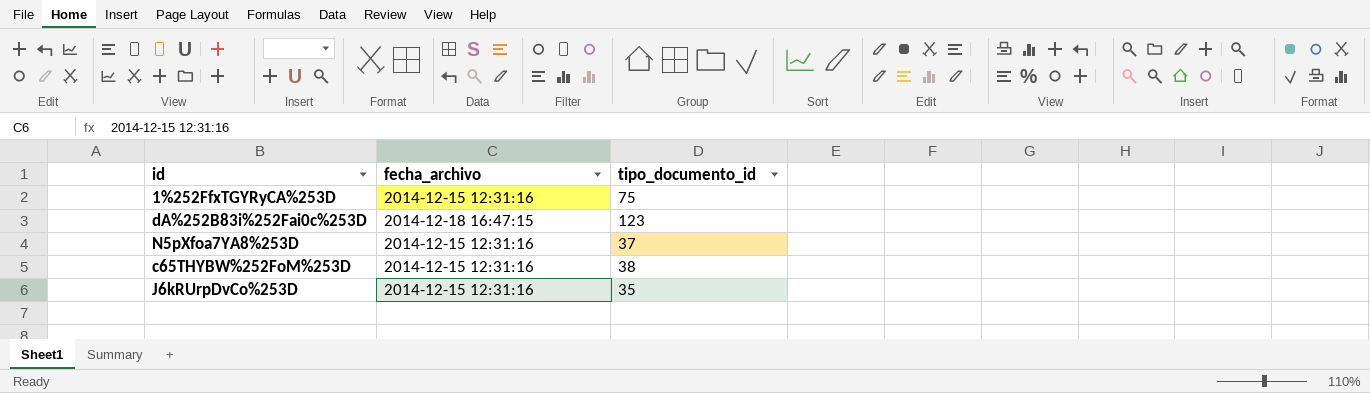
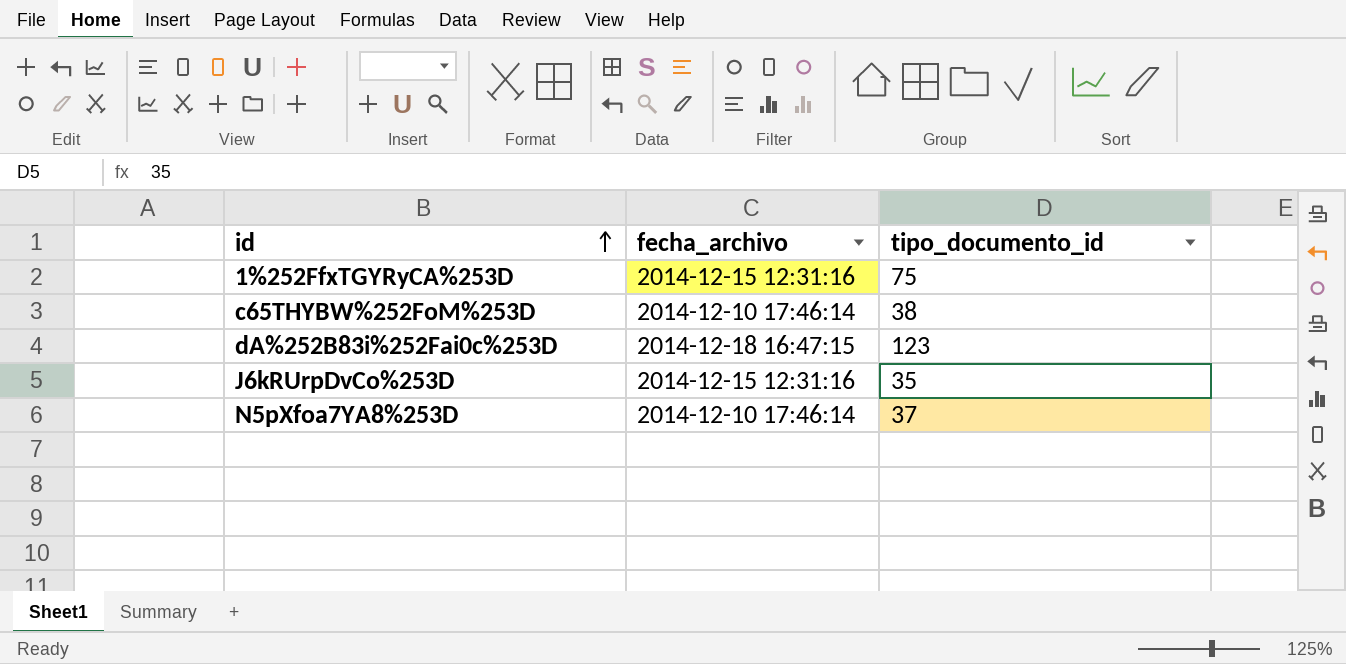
row order: none -> id ascending
c65THYBW%252FoM%253D | fecha_archivo: 2014-12-15 12:31:16 -> 2014-12-10 17:46:14
N5pXfoa7YA8%253D | fecha_archivo: 2014-12-15 12:31:16 -> 2014-12-10 17:46:14

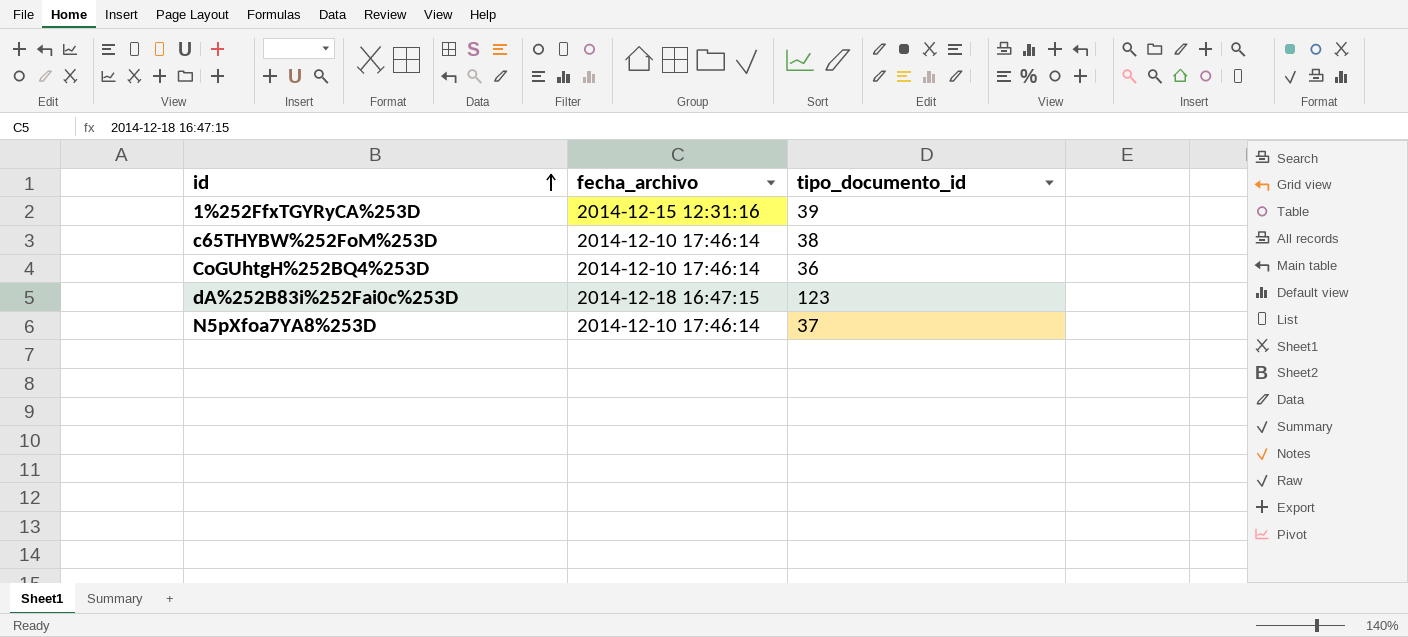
row J6kRUrpDvCo%253D: 2014-12-15 12:31:16 | 35 -> none
1%252FfxTGYRyCA%253D | tipo_documento_id: 75 -> 39
row CoGUhtgH%252BQ4%253D: none -> 2014-12-10 17:46:14 | 36

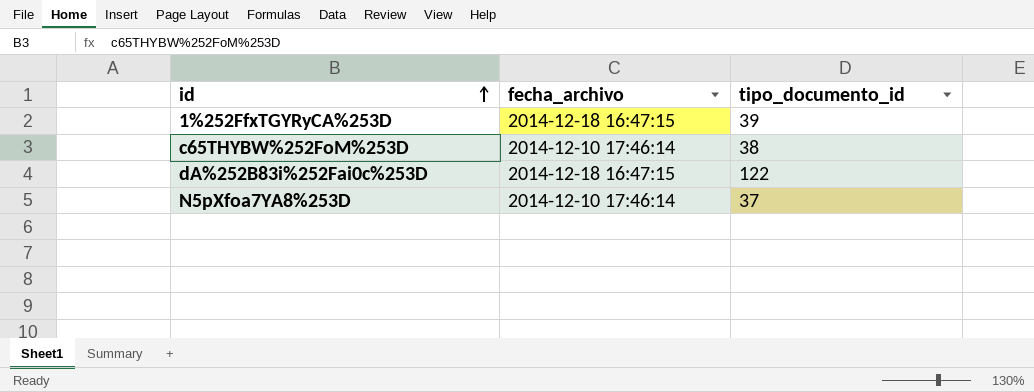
row CoGUhtgH%252BQ4%253D: 2014-12-10 17:46:14 | 36 -> none
1%252FfxTGYRyCA%253D | fecha_archivo: 2014-12-15 12:31:16 -> 2014-12-18 16:47:15
dA%252B83i%252Fai0c%253D | tipo_documento_id: 123 -> 122

